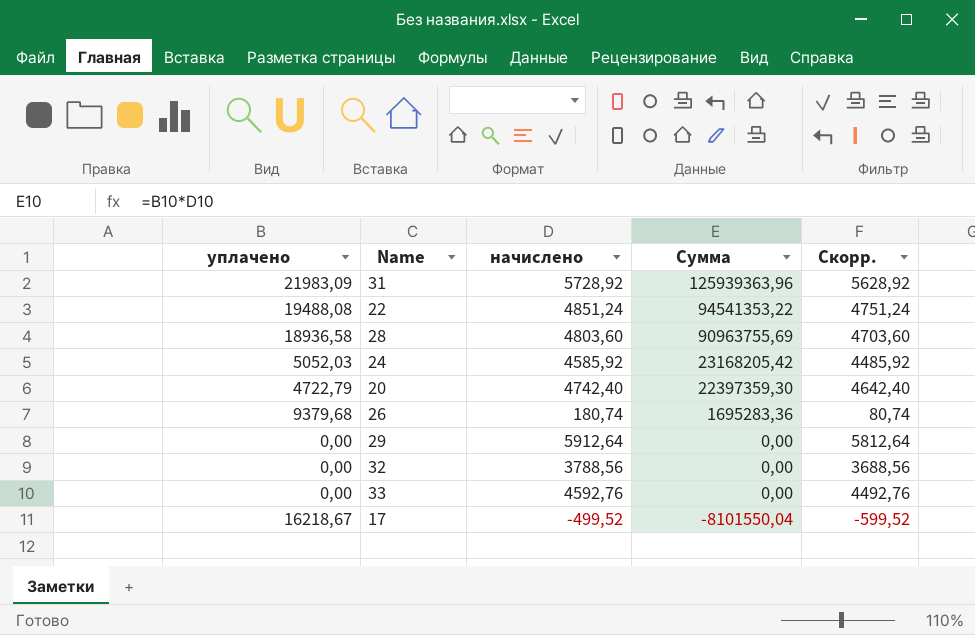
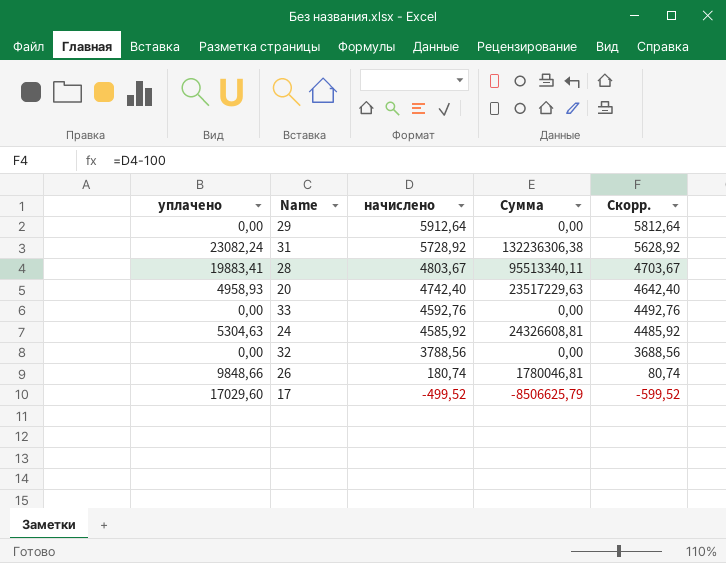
row order: Сумма descending -> начислено descending
row 22: 19488,08 | 4851,24 | 94541353,22 | 4751,24 -> none
31 | уплачено: 21983,09 -> 23082,24
31 | Сумма: 125939363,96 -> 132236306,38
28 | уплачено: 18936,58 -> 19883,41
28 | начислено: 4803,60 -> 4803,67
28 | Сумма: 90963755,69 -> 95513340,11
28 | Скорр.: 4703,60 -> 4703,67
20 | уплачено: 4722,79 -> 4958,93
20 | Сумма: 22397359,30 -> 23517229,63
24 | уплачено: 5052,03 -> 5304,63
24 | Сумма: 23168205,42 -> 24326608,81
26 | уплачено: 9379,68 -> 9848,66
26 | Сумма: 1695283,36 -> 1780046,81
17 | уплачено: 16218,67 -> 17029,60
17 | Сумма: -8101550,04 -> -8506625,79

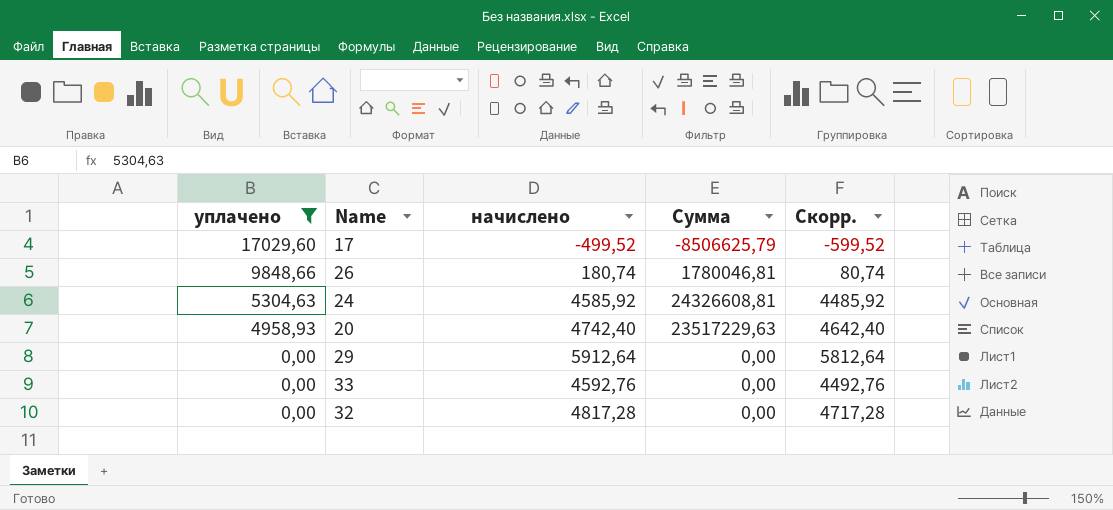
filter: none -> уплачено <= 17029,60
row order: начислено descending -> уплачено descending
32 | начислено: 3788,56 -> 4817,28
32 | Скорр.: 3688,56 -> 4717,28

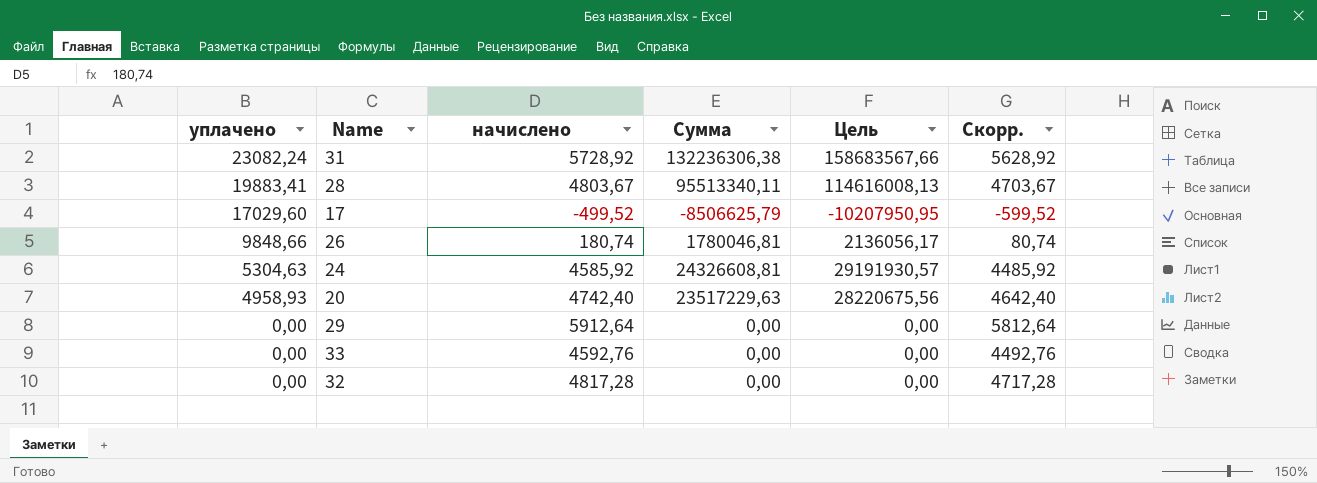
filter: уплачено <= 17029,60 -> none
column Цель | formula: none -> [Сумма] * 1,2

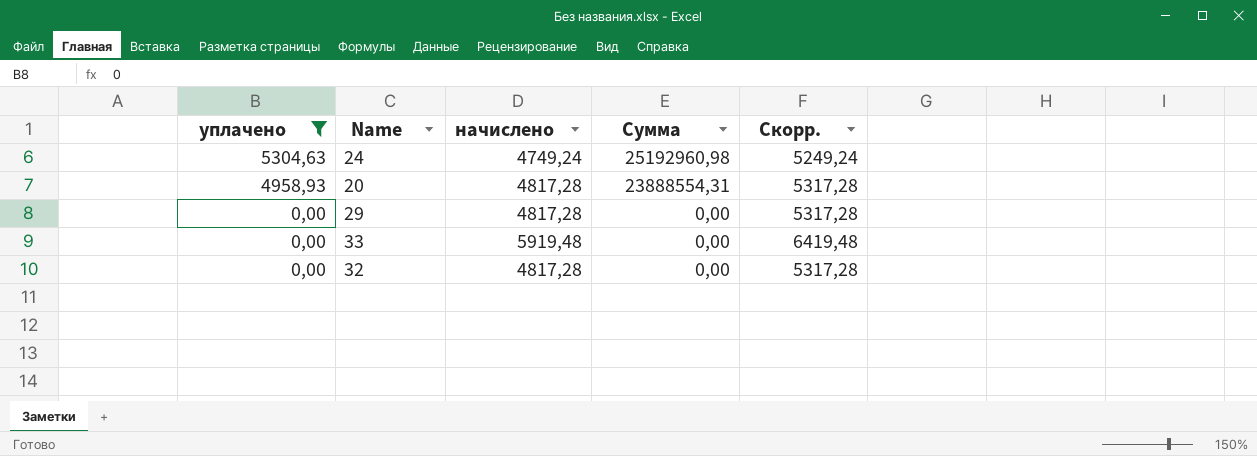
filter: none -> уплачено <= 5304,63
column Цель | formula: [Сумма] * 1,2 -> none
column Скорр. | formula: [начислено] - 100 -> [начислено] + 500
24 | начислено: 4585,92 -> 4749,24
24 | Сумма: 24326608,81 -> 25192960,98
20 | начислено: 4742,40 -> 4817,28
20 | Сумма: 23517229,63 -> 23888554,31
29 | начислено: 5912,64 -> 4817,28
33 | начислено: 4592,76 -> 5919,48

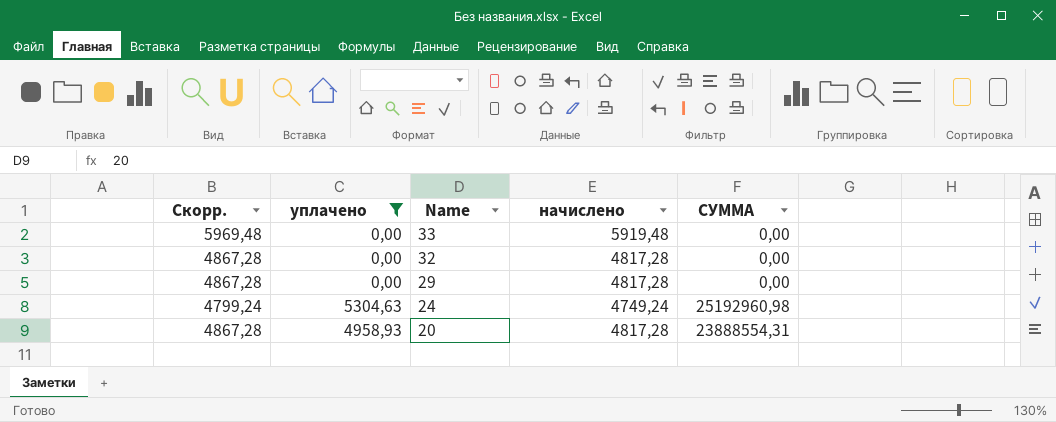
row order: уплачено descending -> Name descending
column Скорр. | formula: [начислено] + 500 -> [начислено] + 50
column Скорр. | position: 5 -> 1
column name: Сумма -> СУММА

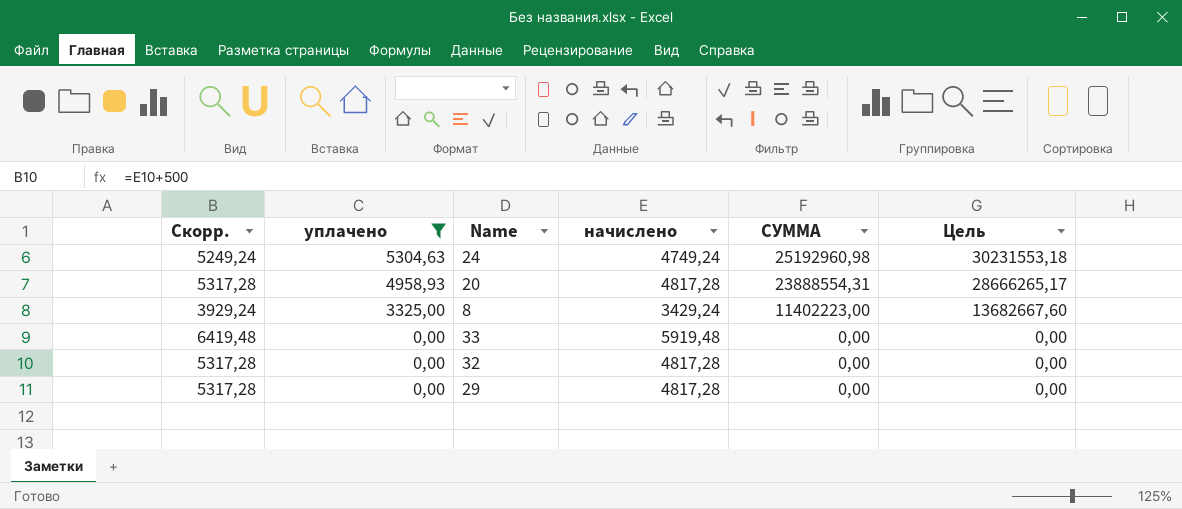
row order: Name descending -> уплачено descending
column Скорр. | formula: [начислено] + 50 -> [начислено] + 500
column Цель | formula: none -> [СУММА] * 1,2
row 8: none -> 3929,24 | 3325,00 | 3429,24 | 11402223,00 | 13682667,60

